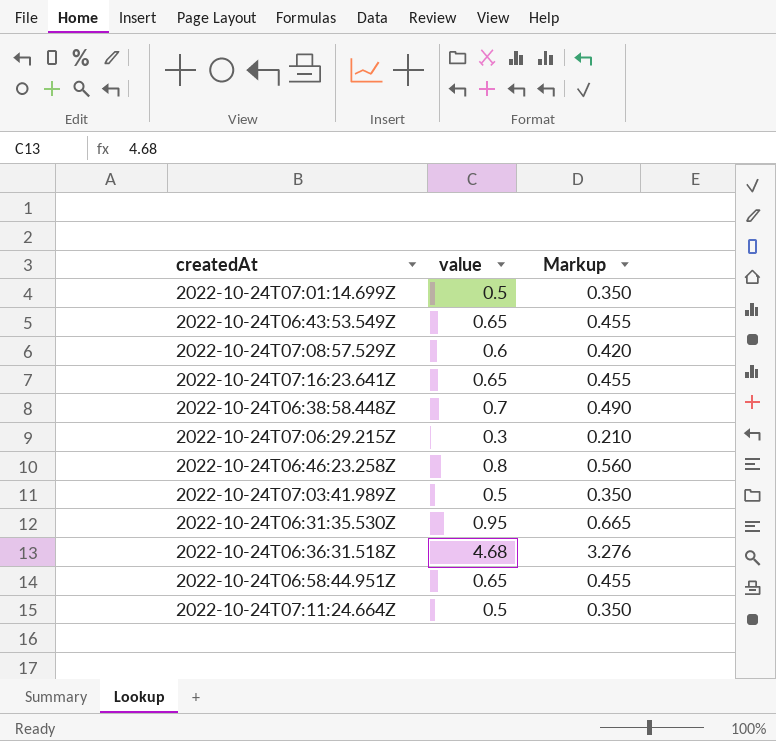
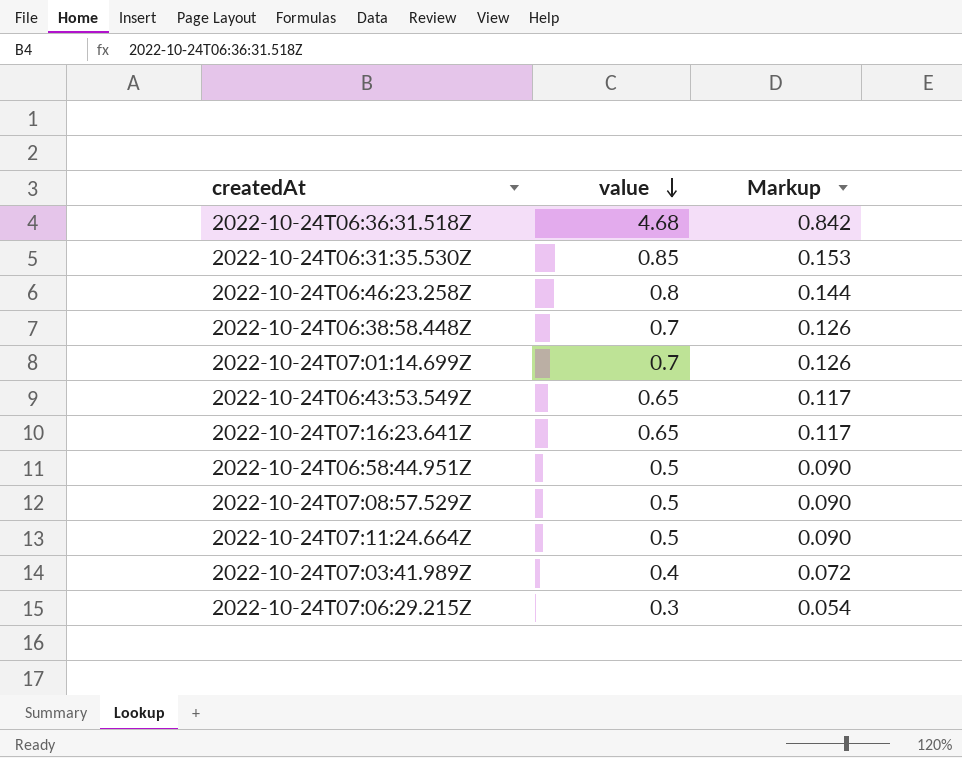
row order: none -> value descending
column Markup | formula: [value] * 0.7 -> [value] * 0.18
2022-10-24T06:31:35.530Z | value: 0.95 -> 0.85
2022-10-24T07:01:14.699Z | value: 0.5 -> 0.7
2022-10-24T06:58:44.951Z | value: 0.65 -> 0.5
2022-10-24T07:08:57.529Z | value: 0.6 -> 0.5
2022-10-24T07:03:41.989Z | value: 0.5 -> 0.4

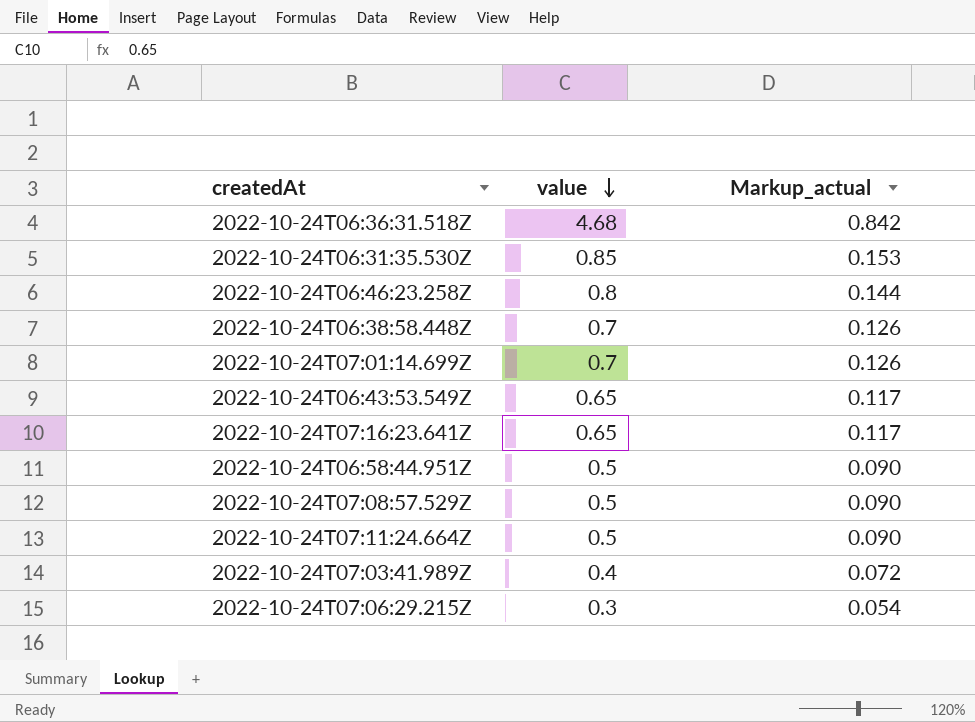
column name: Markup -> Markup_actual

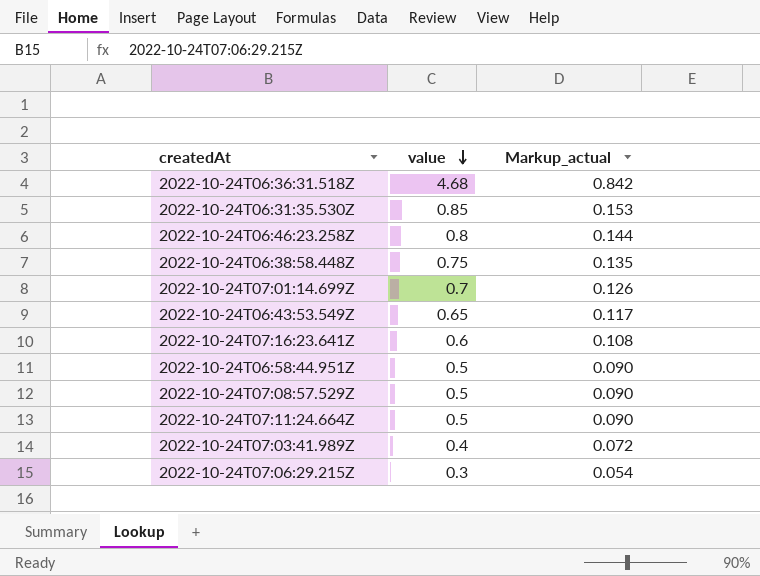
2022-10-24T06:38:58.448Z | value: 0.7 -> 0.75
2022-10-24T06:38:58.448Z | Markup_actual: 0.126 -> 0.135
2022-10-24T07:16:23.641Z | value: 0.65 -> 0.6
2022-10-24T07:16:23.641Z | Markup_actual: 0.117 -> 0.108

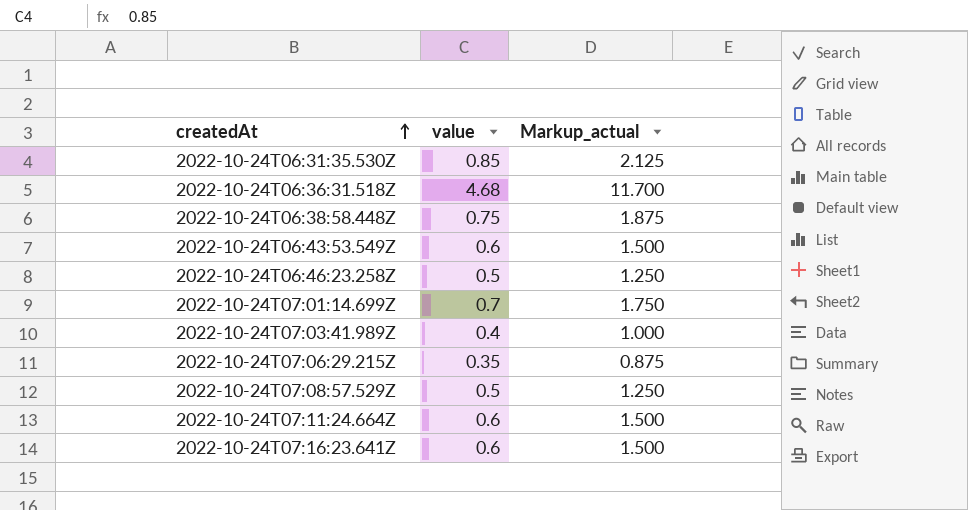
row order: value descending -> createdAt ascending
column Markup_actual | formula: [value] * 0.18 -> [value] * 2.5
row 2022-10-24T06:58:44.951Z: 0.5 | 0.090 -> none
2022-10-24T06:43:53.549Z | value: 0.65 -> 0.6
2022-10-24T06:46:23.258Z | value: 0.8 -> 0.5
2022-10-24T07:06:29.215Z | value: 0.3 -> 0.35
2022-10-24T07:11:24.664Z | value: 0.5 -> 0.6

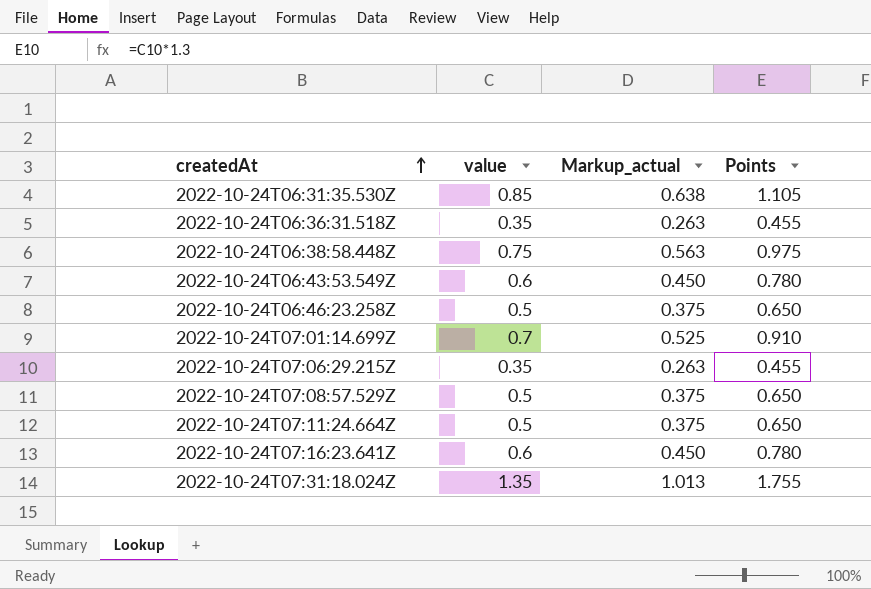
column Markup_actual | formula: [value] * 2.5 -> [value] * 0.75
column Points | formula: none -> [value] * 1.3
row 2022-10-24T07:03:41.989Z: 0.4 | 1.000 -> none
2022-10-24T06:36:31.518Z | value: 4.68 -> 0.35
2022-10-24T07:11:24.664Z | value: 0.6 -> 0.5
row 2022-10-24T07:31:18.024Z: none -> 1.35 | 1.013 | 1.755

